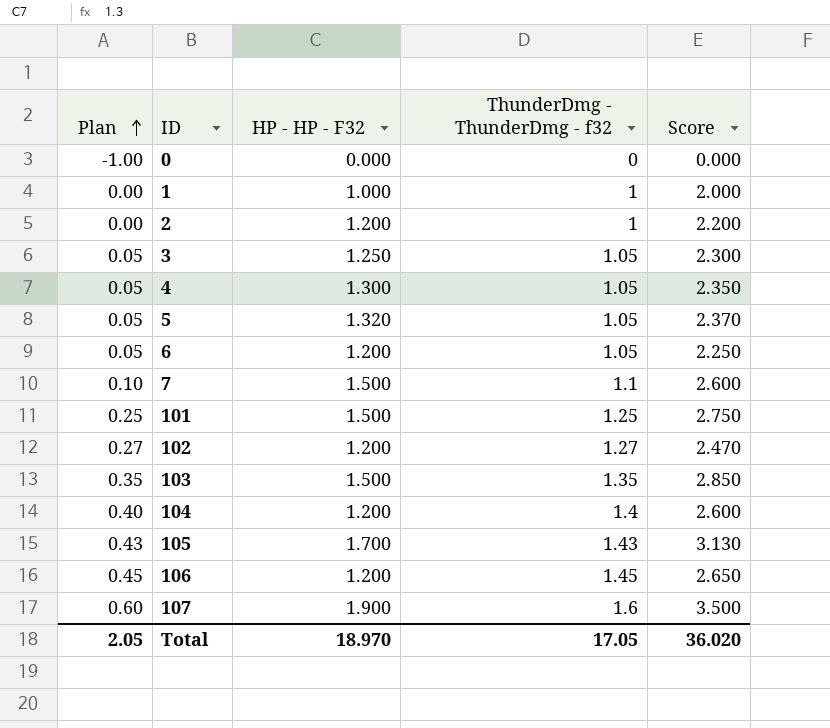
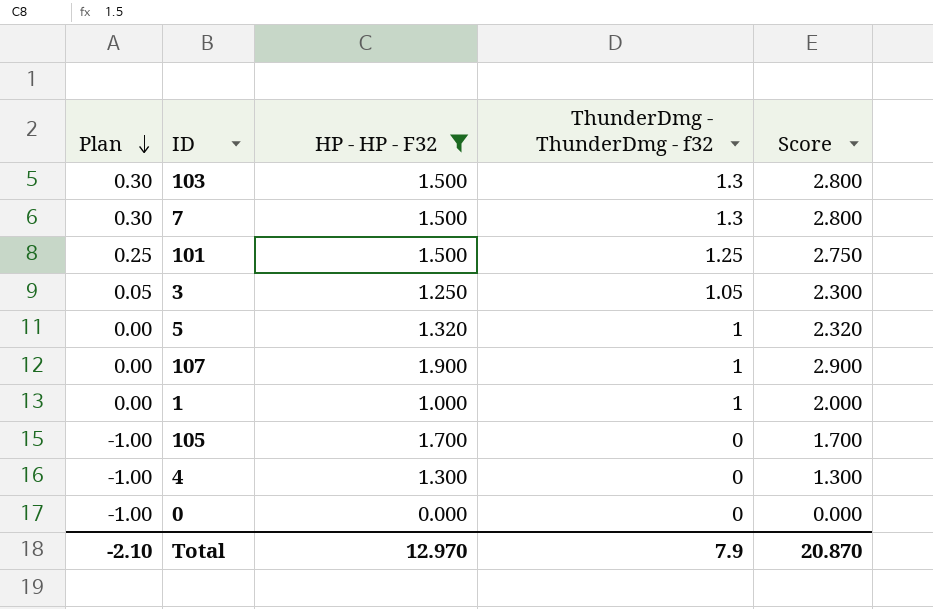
filter: none -> HP - HP - F32 != 1.200
row order: Plan ascending -> Plan descending
103 | Plan: 0.35 -> 0.30
103 | ThunderDmg - ThunderDmg - f32: 1.35 -> 1.3
103 | Score: 2.850 -> 2.800
7 | Plan: 0.10 -> 0.30
7 | ThunderDmg - ThunderDmg - f32: 1.1 -> 1.3
7 | Score: 2.600 -> 2.800
5 | Plan: 0.05 -> 0.00
5 | ThunderDmg - ThunderDmg - f32: 1.05 -> 1
5 | Score: 2.370 -> 2.320
107 | Plan: 0.60 -> 0.00
107 | ThunderDmg - ThunderDmg - f32: 1.6 -> 1
107 | Score: 3.500 -> 2.900
105 | Plan: 0.43 -> -1.00
105 | ThunderDmg - ThunderDmg - f32: 1.43 -> 0
105 | Score: 3.130 -> 1.700
4 | Plan: 0.05 -> -1.00
4 | ThunderDmg - ThunderDmg - f32: 1.05 -> 0
4 | Score: 2.350 -> 1.300
Total | Plan: 2.05 -> -2.10
Total | HP - HP - F32: 18.970 -> 12.970
Total | ThunderDmg - ThunderDmg - f32: 17.05 -> 7.9
Total | Score: 36.020 -> 20.870

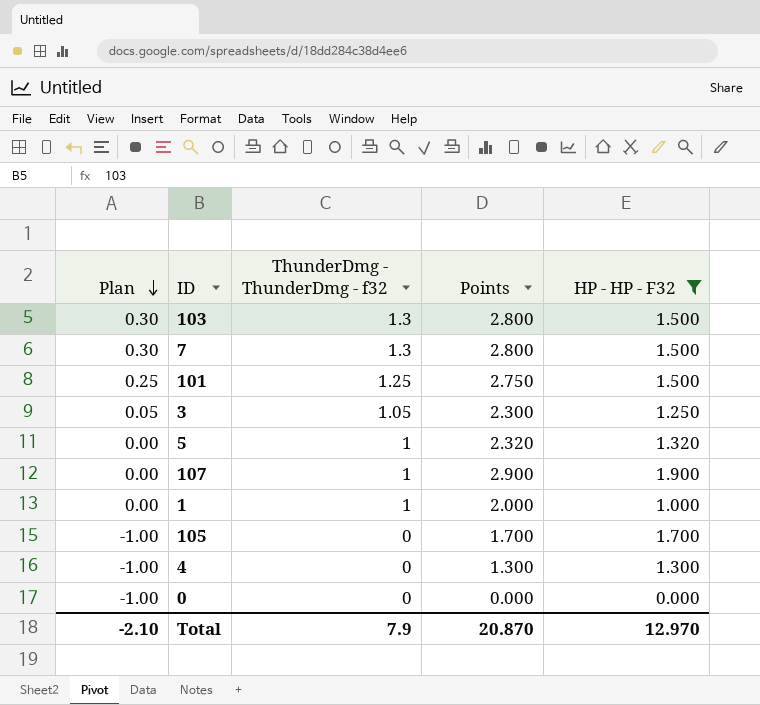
column name: Score -> Points
column HP - HP - F32 | position: 3 -> 5

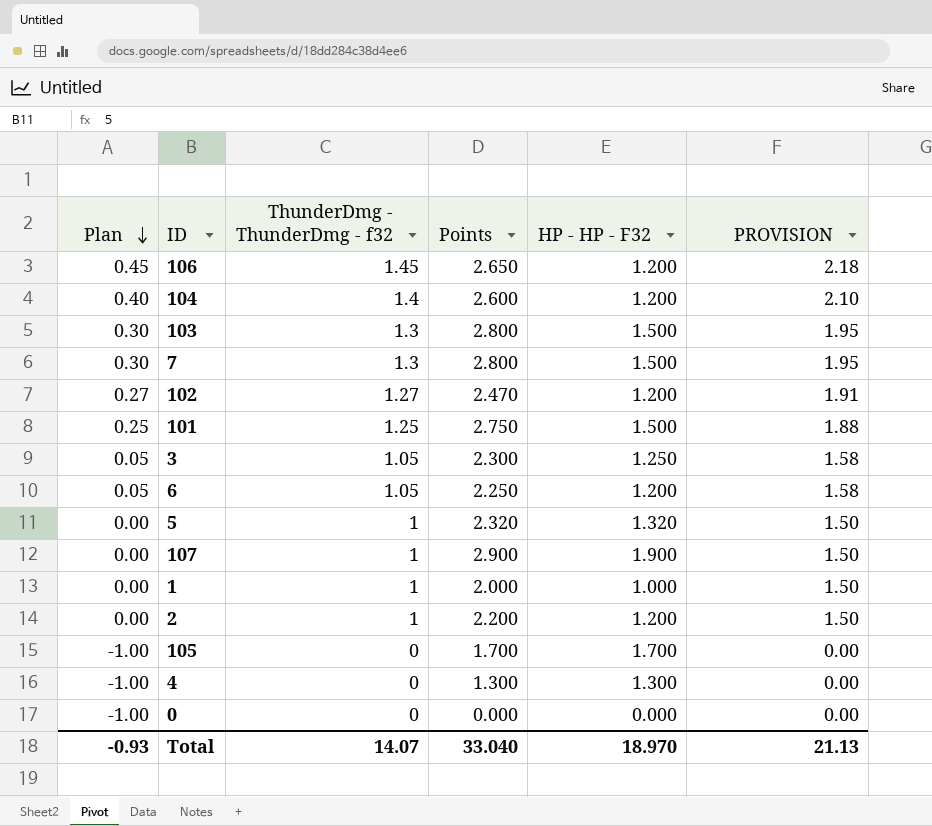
filter: HP - HP - F32 != 1.200 -> none
column PROVISION | formula: none -> [ThunderDmg - ThunderDmg - f32] * 1.5
Total | Plan: -2.10 -> -0.93
Total | ThunderDmg - ThunderDmg - f32: 7.9 -> 14.07
Total | Points: 20.870 -> 33.040
Total | HP - HP - F32: 12.970 -> 18.970

